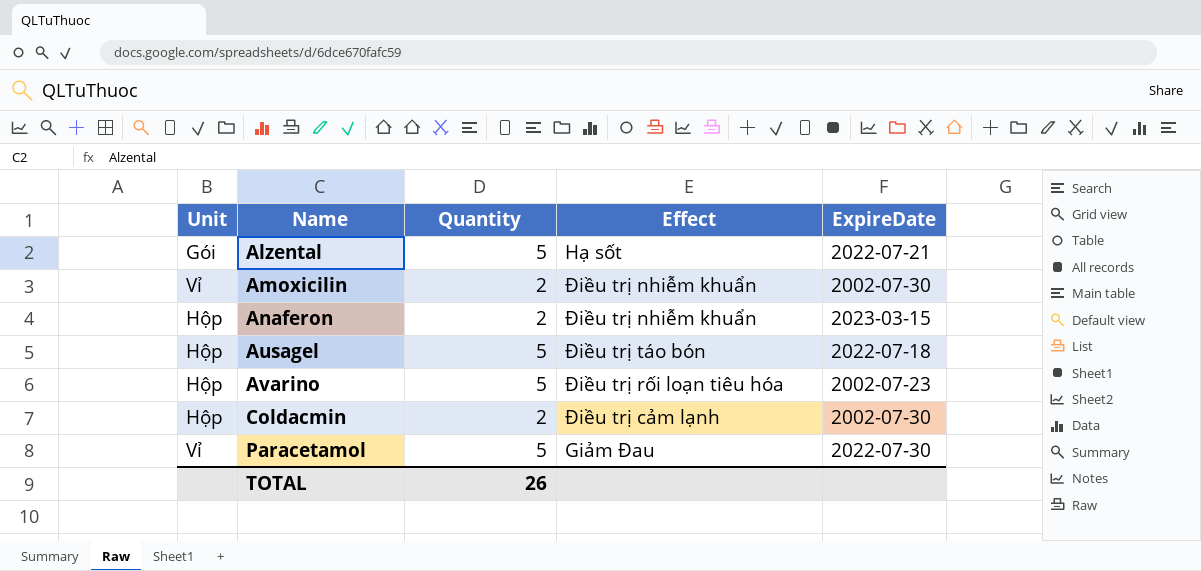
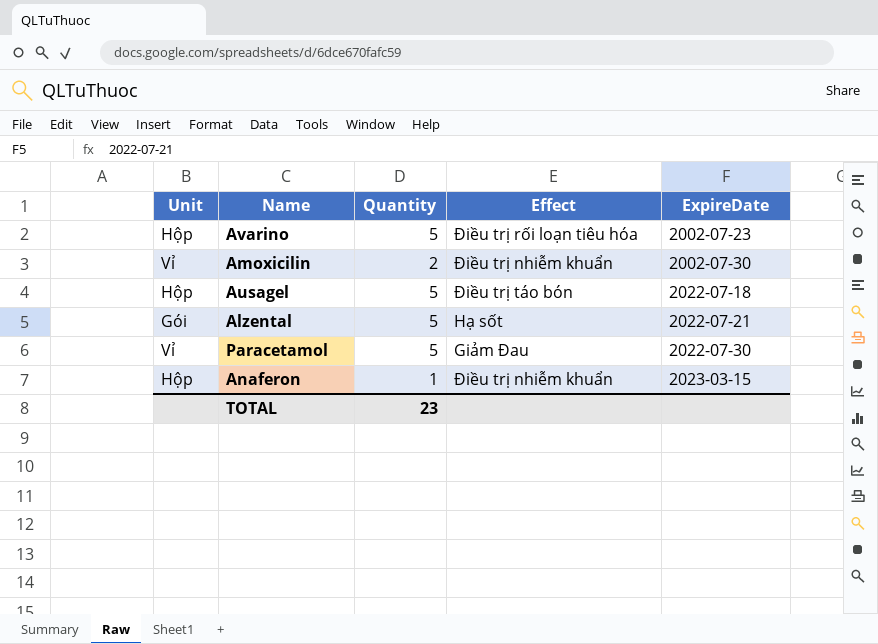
row order: Name ascending -> ExpireDate ascending
row Coldacmin: Hộp | 2 | Điều trị cảm lạnh | 2002-07-30 -> none
Anaferon | Quantity: 2 -> 1
TOTAL | Quantity: 26 -> 23

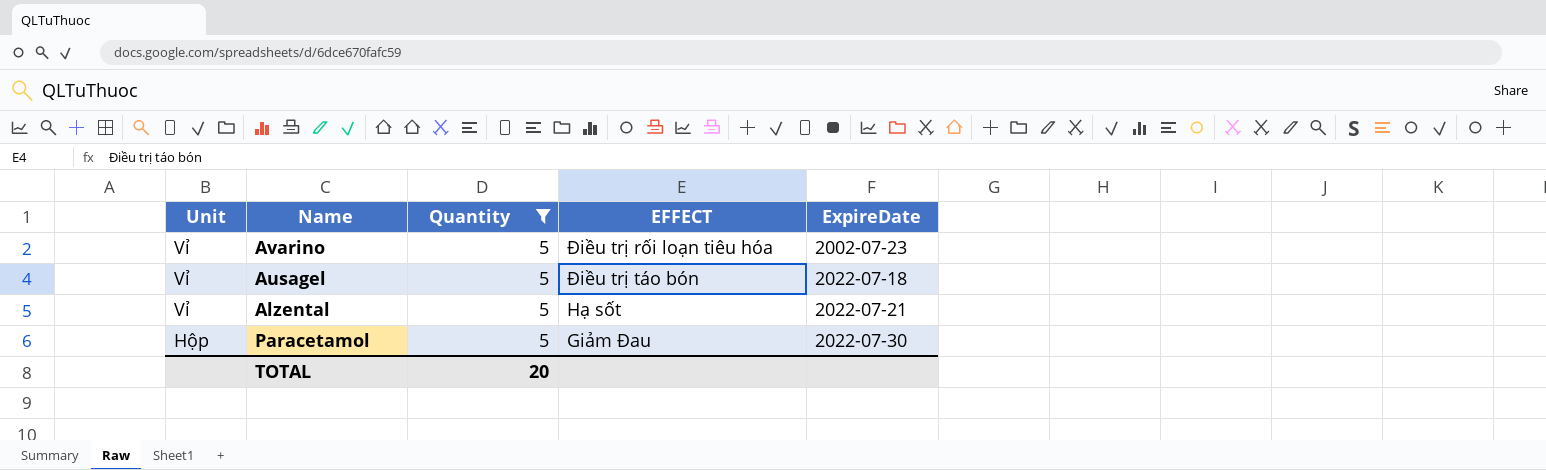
filter: none -> Quantity = 5
column name: Effect -> EFFECT
Avarino | Unit: Hộp -> Vỉ
Ausagel | Unit: Hộp -> Vỉ
Alzental | Unit: Gói -> Vỉ
Paracetamol | Unit: Vỉ -> Hộp
TOTAL | Quantity: 23 -> 20

